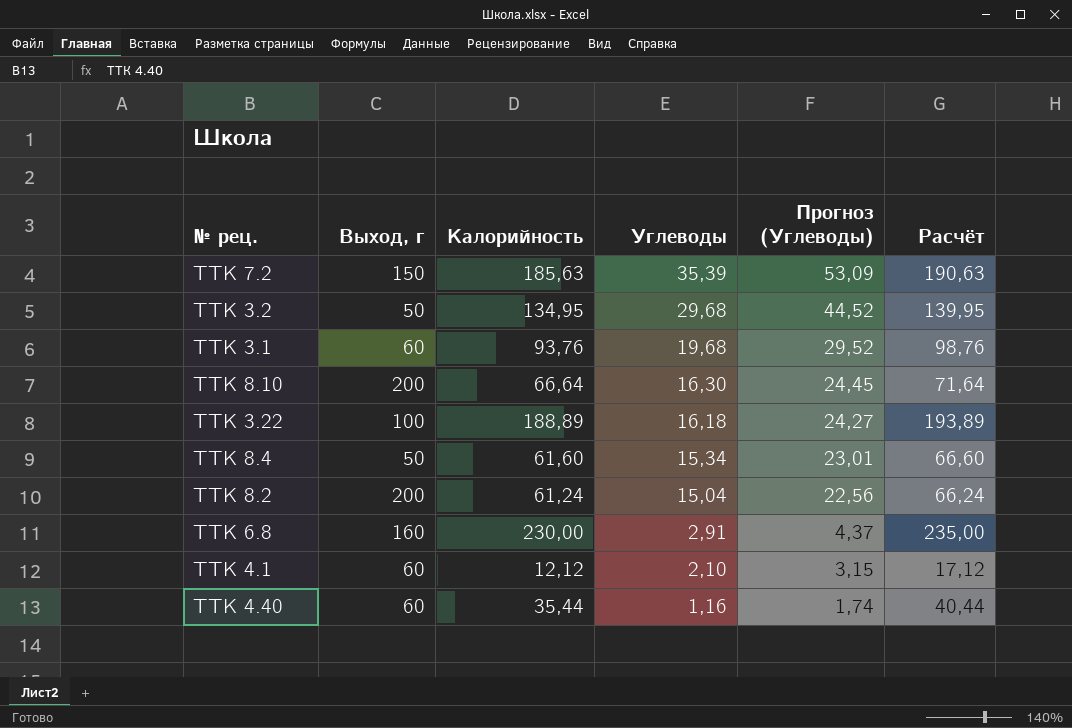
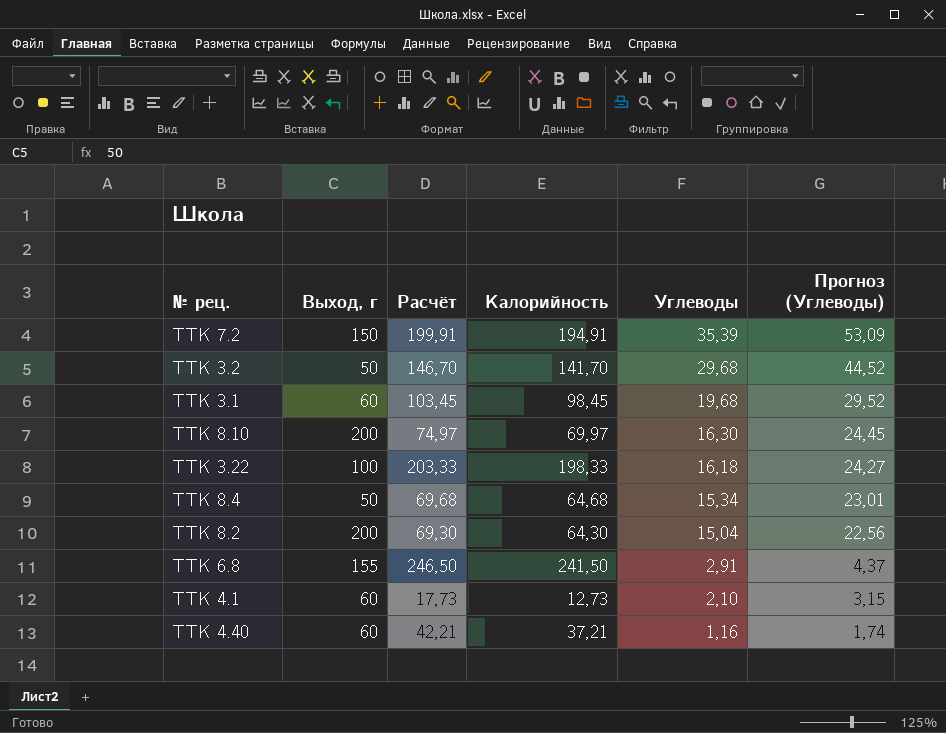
column Расчёт | position: 6 -> 3
ТТК 7.2 | Расчёт: 190,63 -> 199,91
ТТК 7.2 | Калорийность: 185,63 -> 194,91
ТТК 3.2 | Расчёт: 139,95 -> 146,70
ТТК 3.2 | Калорийность: 134,95 -> 141,70
ТТК 3.1 | Расчёт: 98,76 -> 103,45
ТТК 3.1 | Калорийность: 93,76 -> 98,45
ТТК 8.10 | Расчёт: 71,64 -> 74,97
ТТК 8.10 | Калорийность: 66,64 -> 69,97
ТТК 3.22 | Расчёт: 193,89 -> 203,33
ТТК 3.22 | Калорийность: 188,89 -> 198,33
ТТК 8.4 | Расчёт: 66,60 -> 69,68
ТТК 8.4 | Калорийность: 61,60 -> 64,68
ТТК 8.2 | Расчёт: 66,24 -> 69,30
ТТК 8.2 | Калорийность: 61,24 -> 64,30
ТТК 6.8 | Выход, г: 160 -> 155
ТТК 6.8 | Расчёт: 235,00 -> 246,50
ТТК 6.8 | Калорийность: 230,00 -> 241,50
ТТК 4.1 | Расчёт: 17,12 -> 17,73
ТТК 4.1 | Калорийность: 12,12 -> 12,73
ТТК 4.40 | Расчёт: 40,44 -> 42,21
ТТК 4.40 | Калорийность: 35,44 -> 37,21

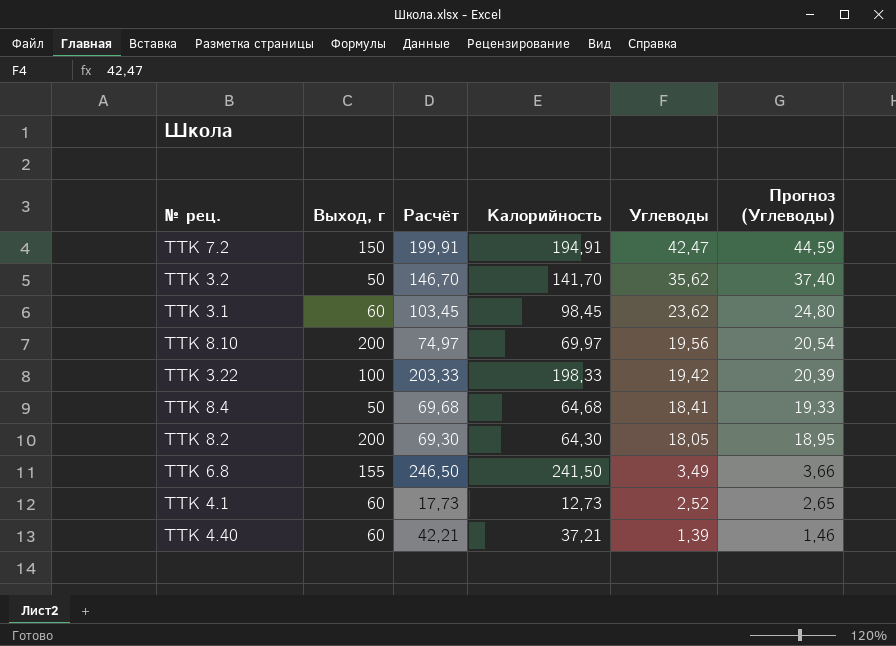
column Прогноз (Углеводы) | formula: [Углеводы] * 1,5 -> [Углеводы] * 1,05
ТТК 7.2 | Углеводы: 35,39 -> 42,47
ТТК 3.2 | Углеводы: 29,68 -> 35,62
ТТК 3.1 | Углеводы: 19,68 -> 23,62
ТТК 8.10 | Углеводы: 16,30 -> 19,56
ТТК 3.22 | Углеводы: 16,18 -> 19,42
ТТК 8.4 | Углеводы: 15,34 -> 18,41
ТТК 8.2 | Углеводы: 15,04 -> 18,05
ТТК 6.8 | Углеводы: 2,91 -> 3,49
ТТК 4.1 | Углеводы: 2,10 -> 2,52
ТТК 4.40 | Углеводы: 1,16 -> 1,39

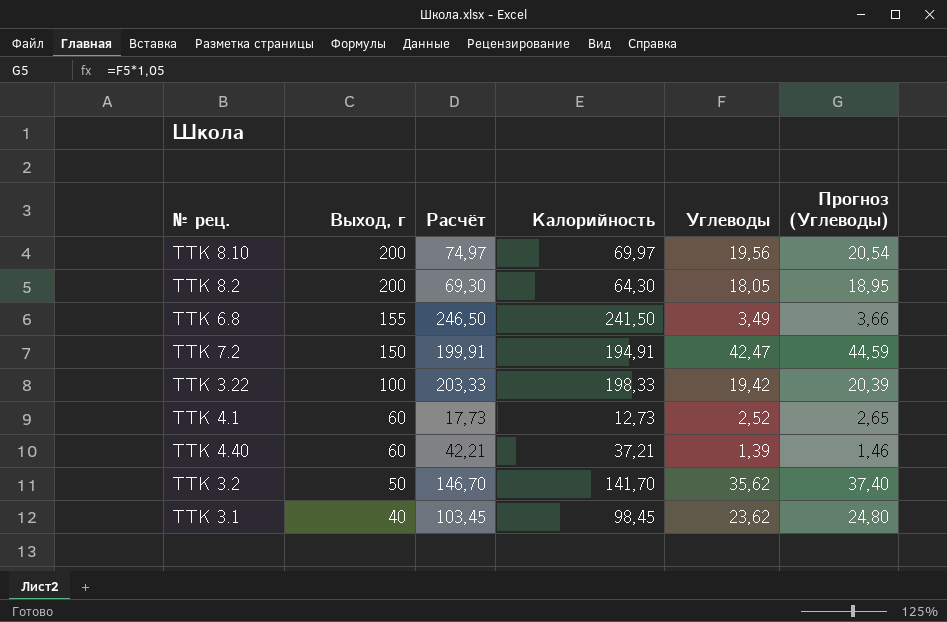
row order: Углеводы descending -> Выход, г descending
row ТТК 8.4: 50 | 69,68 | 64,68 | 18,41 | 19,33 -> none
ТТК 3.1 | Выход, г: 60 -> 40

